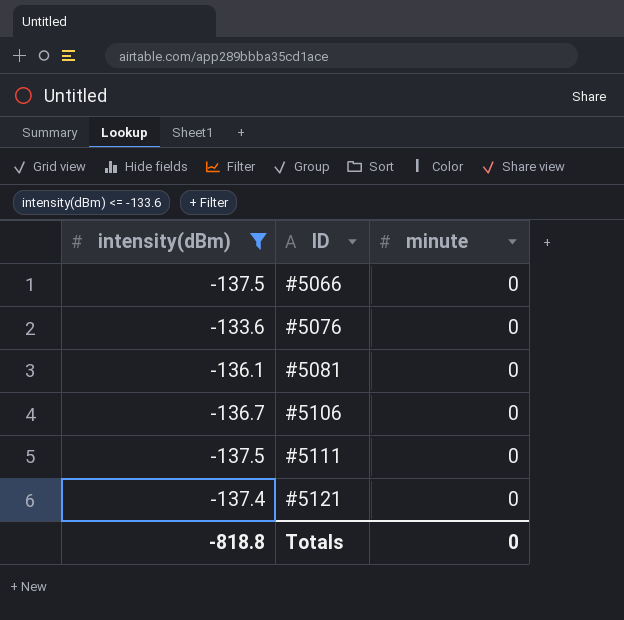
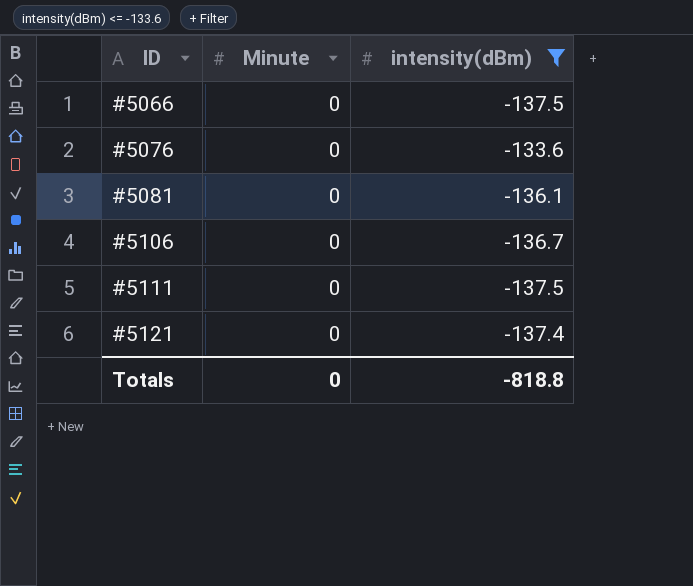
column name: minute -> Minute
column intensity(dBm) | position: 1 -> 3

